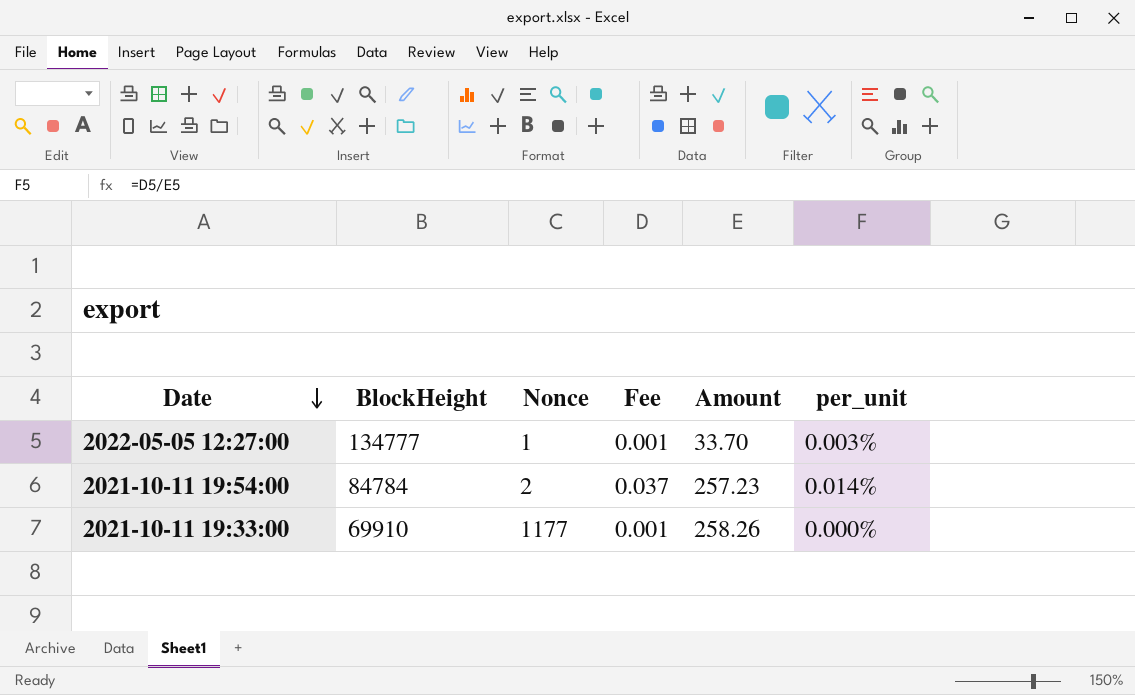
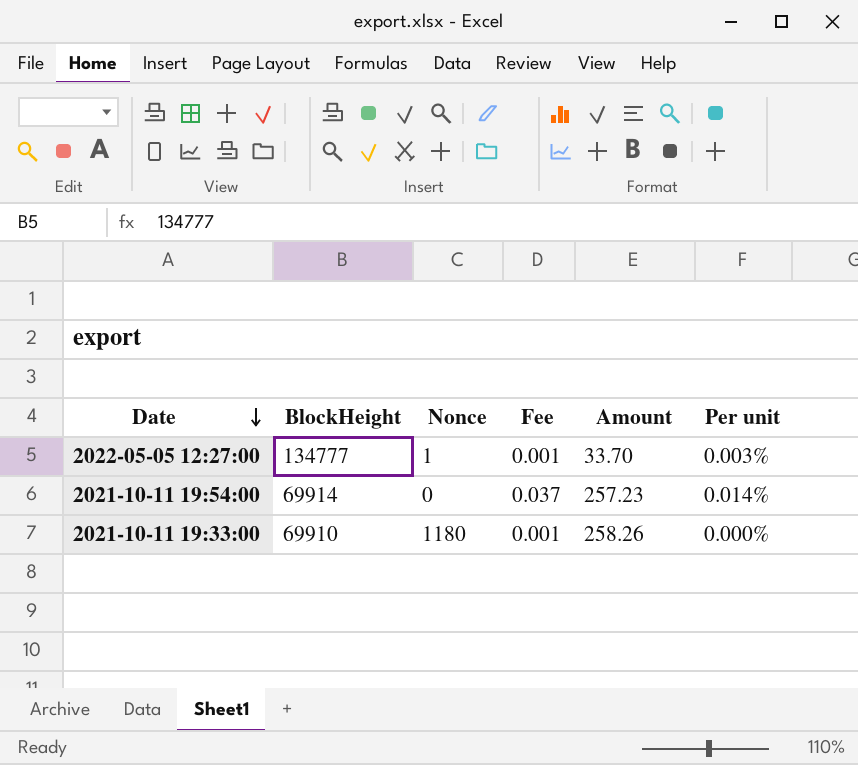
column name: per_unit -> Per unit
2021-10-11 19:54:00 | BlockHeight: 84784 -> 69914
2021-10-11 19:54:00 | Nonce: 2 -> 0
2021-10-11 19:33:00 | Nonce: 1177 -> 1180

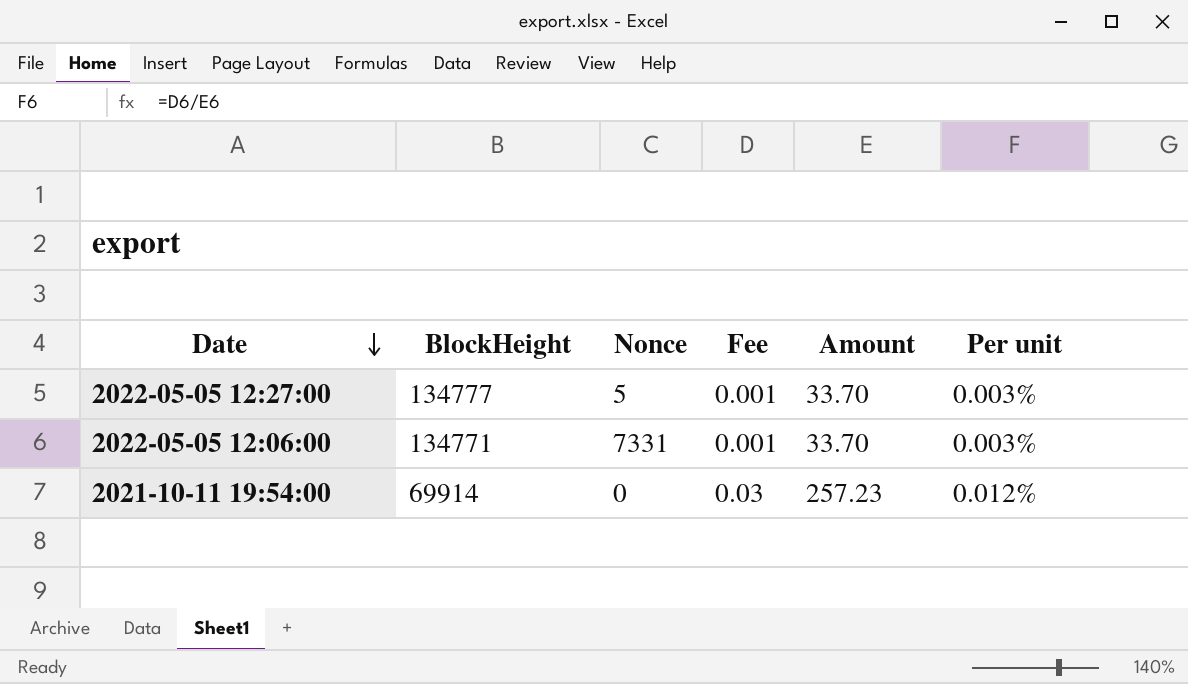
row 2021-10-11 19:33:00: 69910 | 1180 | 0.001 | 258.26 | 0.000% -> none
2022-05-05 12:27:00 | Nonce: 1 -> 5
row 2022-05-05 12:06:00: none -> 134771 | 7331 | 0.001 | 33.70 | 0.003%
2021-10-11 19:54:00 | Fee: 0.037 -> 0.03
2021-10-11 19:54:00 | Per unit: 0.014% -> 0.012%

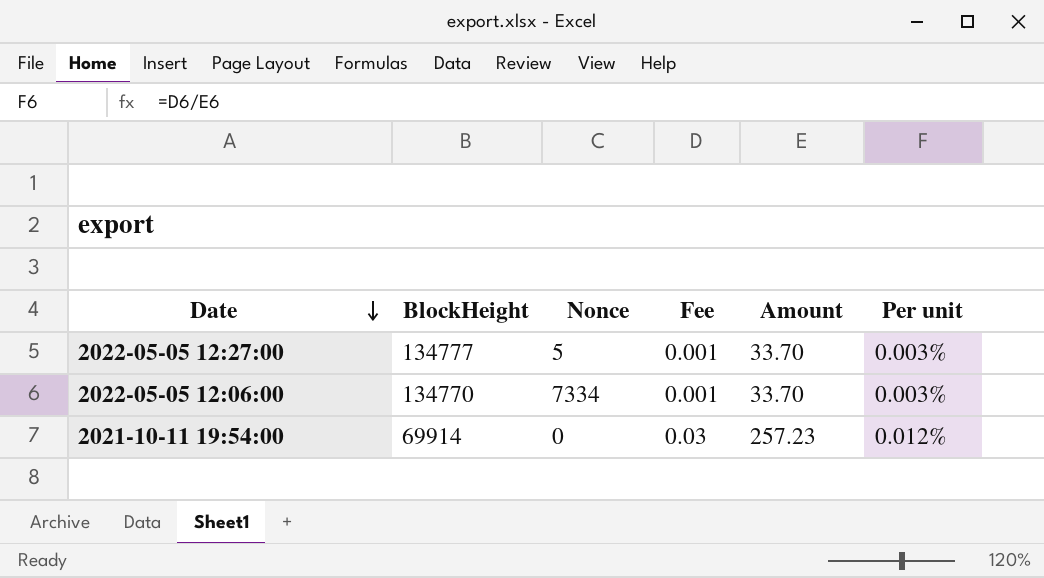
2022-05-05 12:06:00 | BlockHeight: 134771 -> 134770
2022-05-05 12:06:00 | Nonce: 7331 -> 7334

